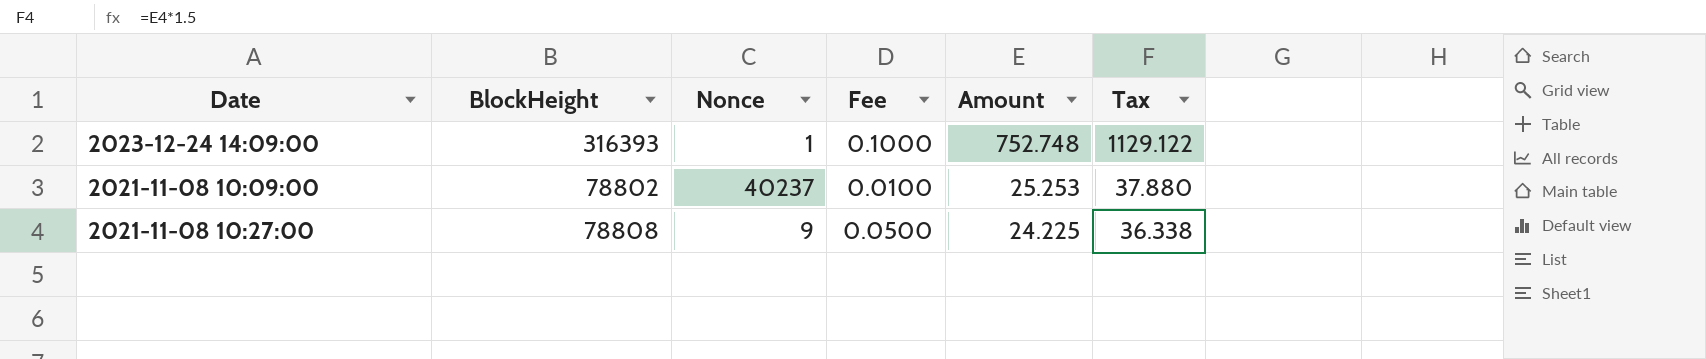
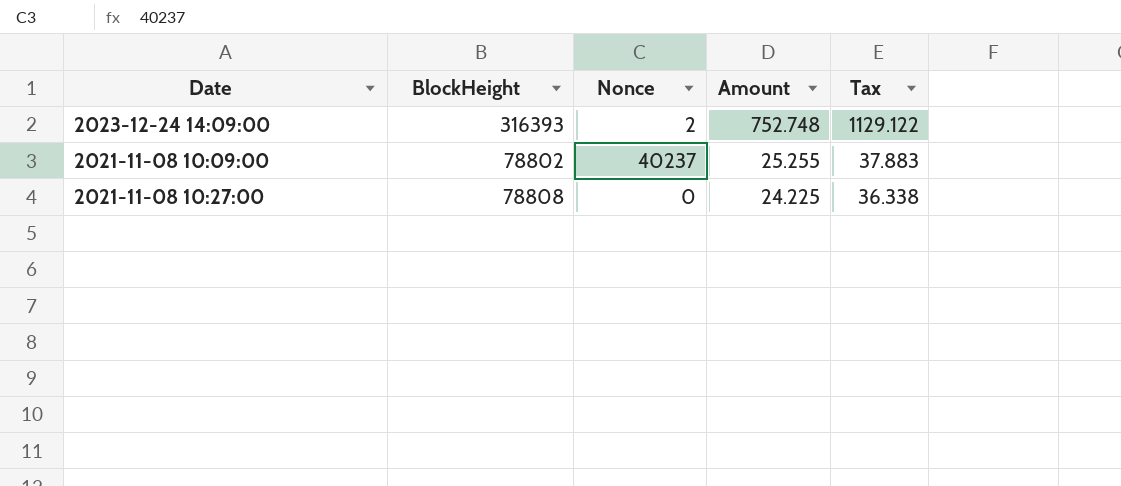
column Fee | position: 4 -> none
2023-12-24 14:09:00 | Nonce: 1 -> 2
2021-11-08 10:09:00 | Amount: 25.253 -> 25.255
2021-11-08 10:09:00 | Tax: 37.880 -> 37.883
2021-11-08 10:27:00 | Nonce: 9 -> 0

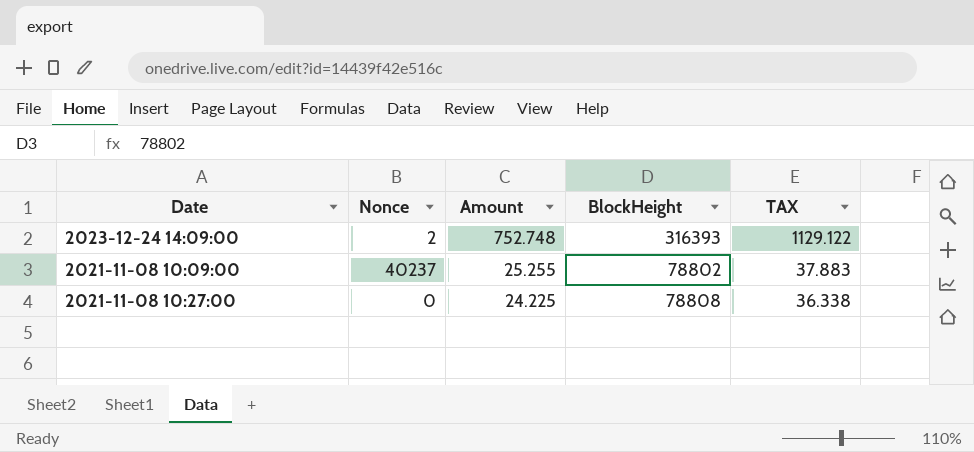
column BlockHeight | position: 2 -> 4
column name: Tax -> TAX

